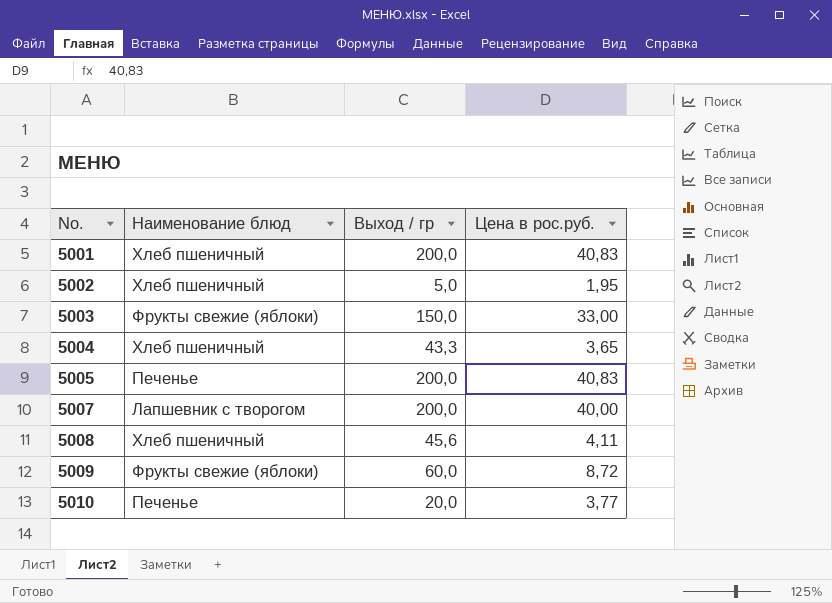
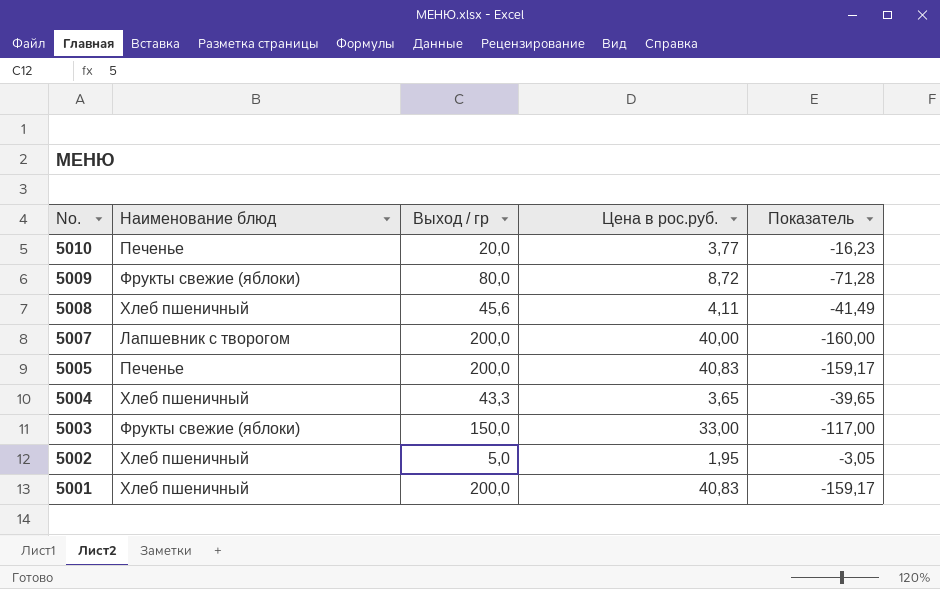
row order: No. ascending -> No. descending
column Показатель | formula: none -> [Цена в рос.руб.] - [Выход / гр]
5009 | Выход / гр: 60,0 -> 80,0

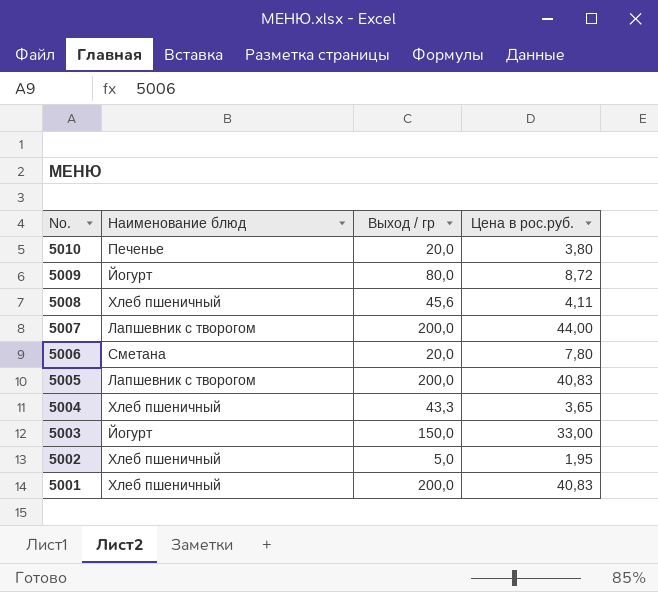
column Показатель | formula: [Цена в рос.руб.] - [Выход / гр] -> none
5010 | Цена в рос.руб.: 3,77 -> 3,80
5009 | Наименование блюд: Фрукты свежие (яблоки) -> Йогурт
5007 | Цена в рос.руб.: 40,00 -> 44,00
row 5006: none -> Сметана | 20,0 | 7,80
5005 | Наименование блюд: Печенье -> Лапшевник с творогом
5003 | Наименование блюд: Фрукты свежие (яблоки) -> Йогурт

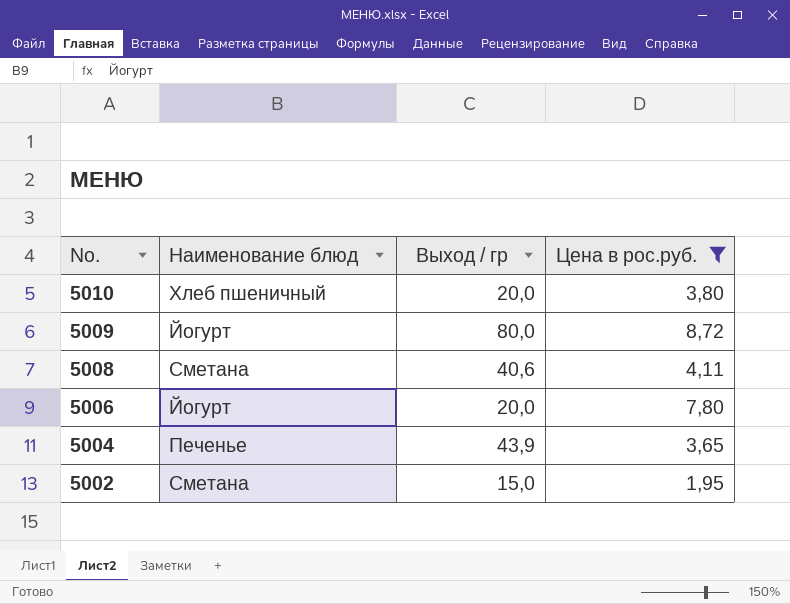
filter: none -> Цена в рос.руб. <= 8,72
5010 | Наименование блюд: Печенье -> Хлеб пшеничный
5008 | Наименование блюд: Хлеб пшеничный -> Сметана
5008 | Выход / гр: 45,6 -> 40,6
5006 | Наименование блюд: Сметана -> Йогурт
5004 | Наименование блюд: Хлеб пшеничный -> Печенье
5004 | Выход / гр: 43,3 -> 43,9
5002 | Наименование блюд: Хлеб пшеничный -> Сметана
5002 | Выход / гр: 5,0 -> 15,0

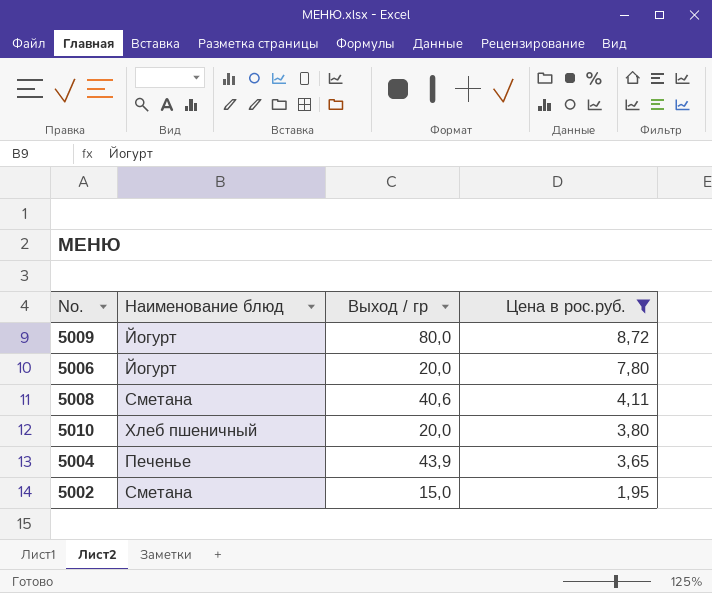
row order: No. descending -> Цена в рос.руб. descending

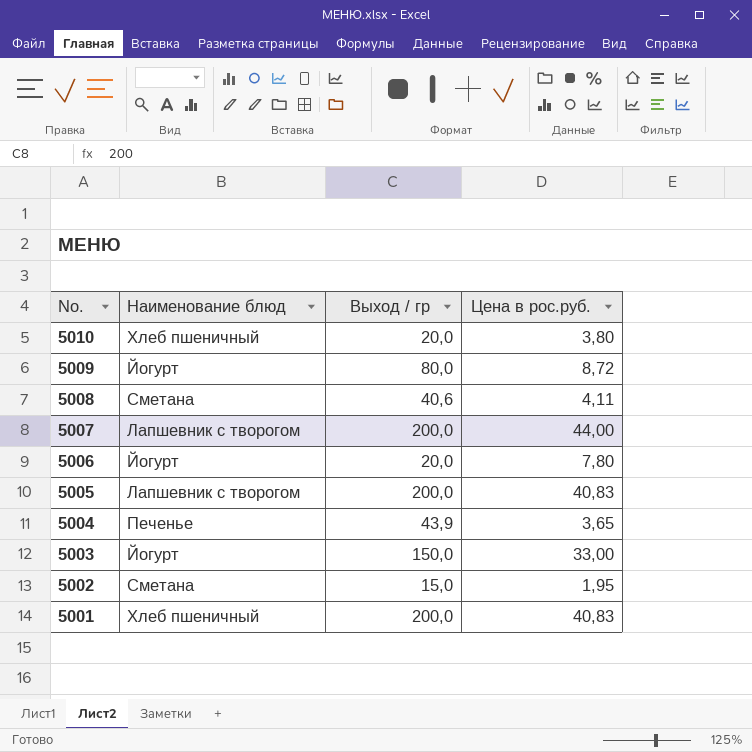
filter: Цена в рос.руб. <= 8,72 -> none
row order: Цена в рос.руб. descending -> No. descending

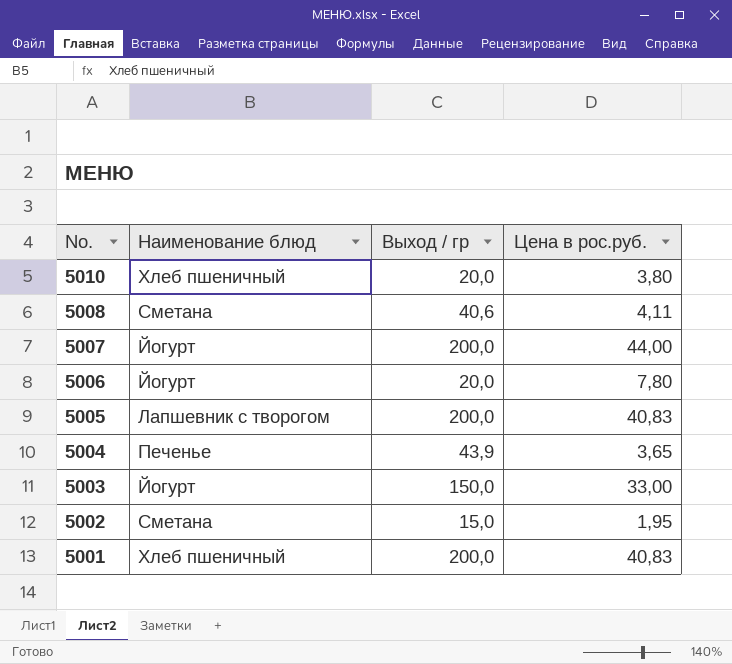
row 5009: Йогурт | 80,0 | 8,72 -> none
5007 | Наименование блюд: Лапшевник с творогом -> Йогурт

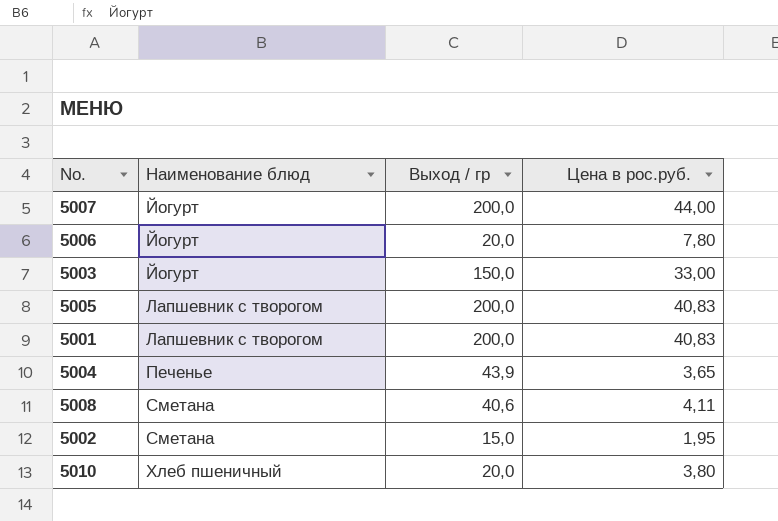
row order: No. descending -> Наименование блюд ascending
5001 | Наименование блюд: Хлеб пшеничный -> Лапшевник с творогом

